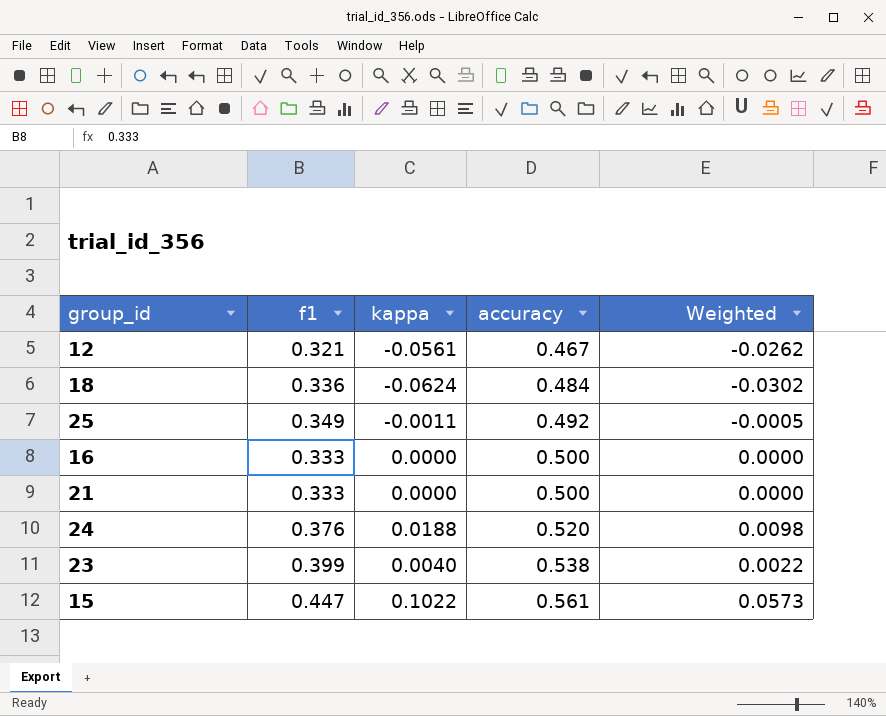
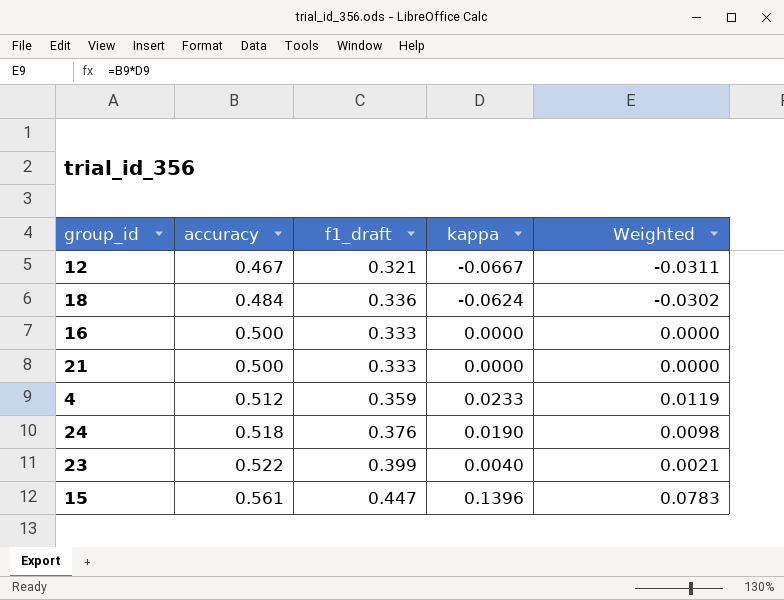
column accuracy | position: 4 -> 2
column name: f1 -> f1_draft
row 25: 0.349 | -0.0011 | 0.492 | -0.0005 -> none
12 | kappa: -0.0561 -> -0.0667
12 | Weighted: -0.0262 -> -0.0311
row 4: none -> 0.512 | 0.359 | 0.0233 | 0.0119
24 | accuracy: 0.520 -> 0.518
24 | kappa: 0.0188 -> 0.0190
23 | accuracy: 0.538 -> 0.522
23 | Weighted: 0.0022 -> 0.0021
15 | kappa: 0.1022 -> 0.1396
15 | Weighted: 0.0573 -> 0.0783

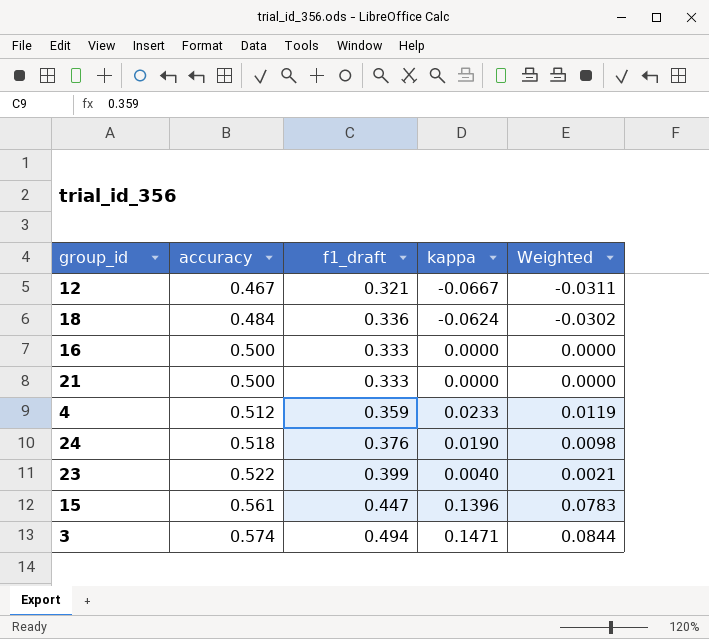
row 3: none -> 0.574 | 0.494 | 0.1471 | 0.0844

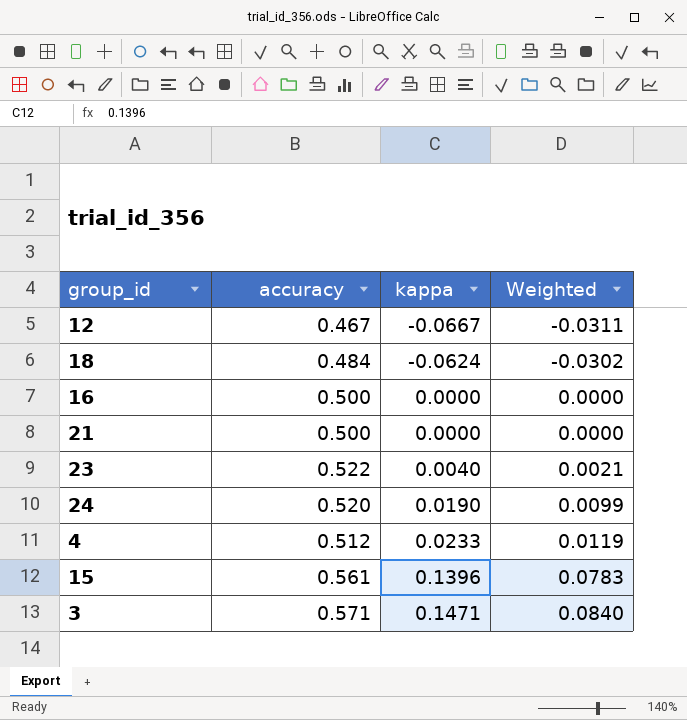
row order: accuracy ascending -> kappa ascending
column f1_draft | position: 3 -> none
24 | accuracy: 0.518 -> 0.520
24 | Weighted: 0.0098 -> 0.0099
3 | accuracy: 0.574 -> 0.571
3 | Weighted: 0.0844 -> 0.0840

